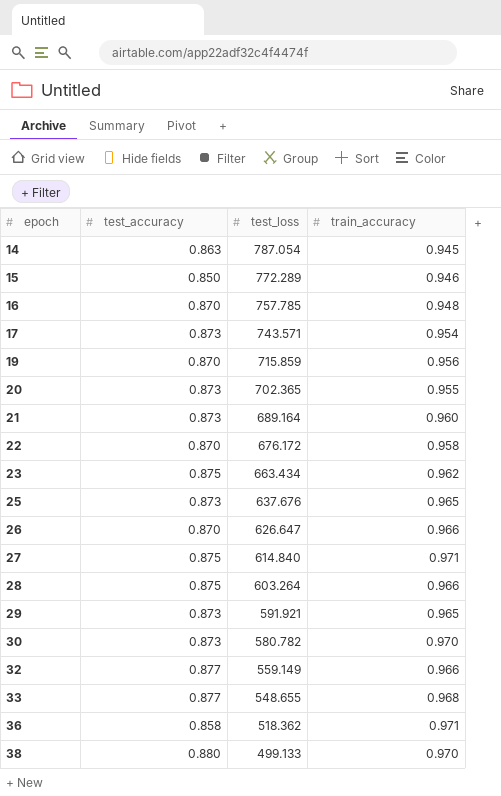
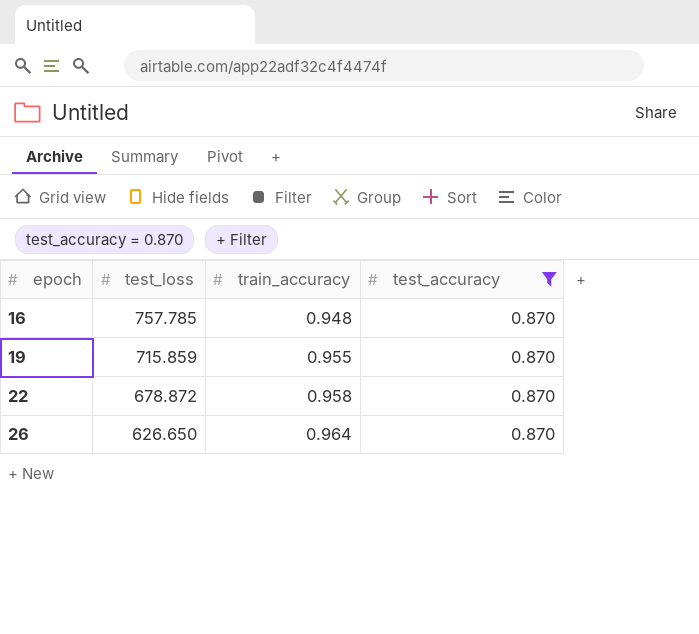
filter: none -> test_accuracy = 0.870
column test_accuracy | position: 2 -> 4
19 | train_accuracy: 0.956 -> 0.955
22 | test_loss: 676.172 -> 678.872
26 | test_loss: 626.647 -> 626.650
26 | train_accuracy: 0.966 -> 0.964

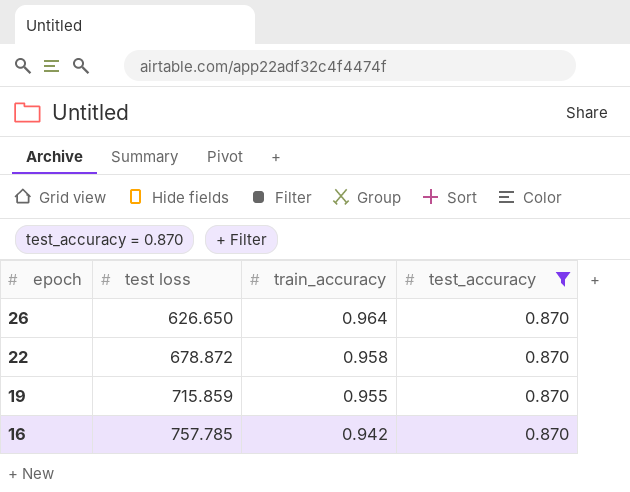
row order: epoch ascending -> epoch descending
column name: test_loss -> test loss
16 | train_accuracy: 0.948 -> 0.942

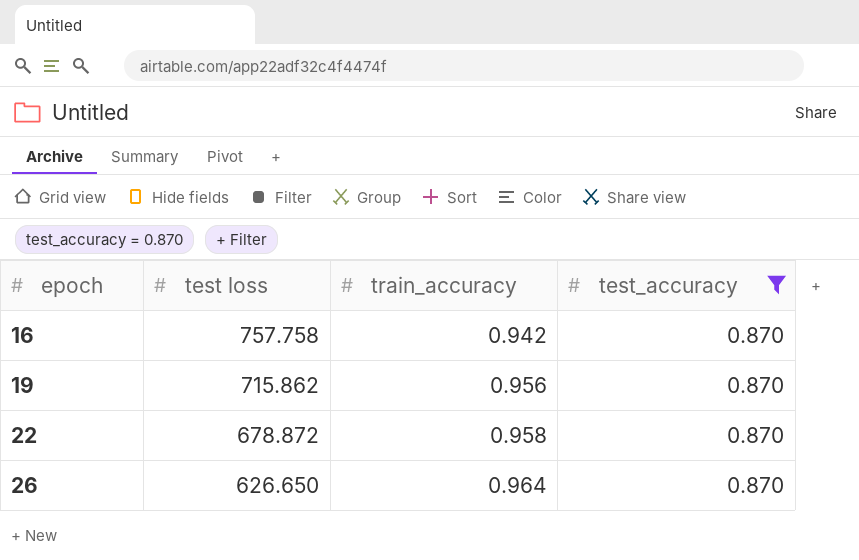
row order: epoch descending -> epoch ascending
16 | test loss: 757.785 -> 757.758
19 | test loss: 715.859 -> 715.862
19 | train_accuracy: 0.955 -> 0.956

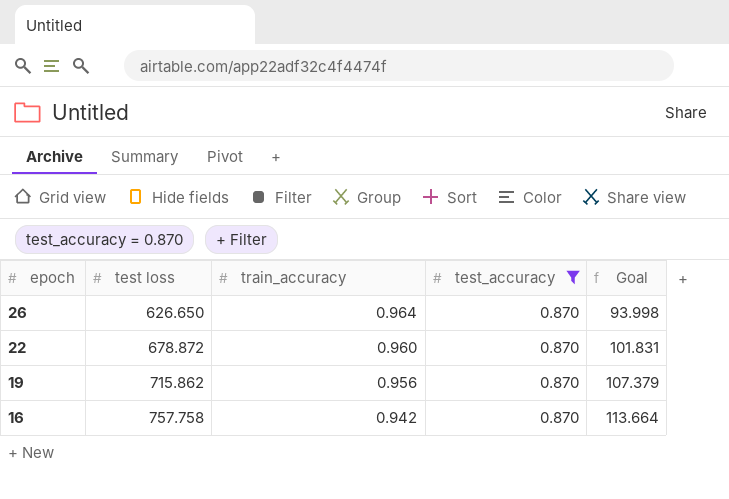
row order: epoch ascending -> epoch descending
column Goal | formula: none -> [test loss] * 0.15
22 | train_accuracy: 0.958 -> 0.960

